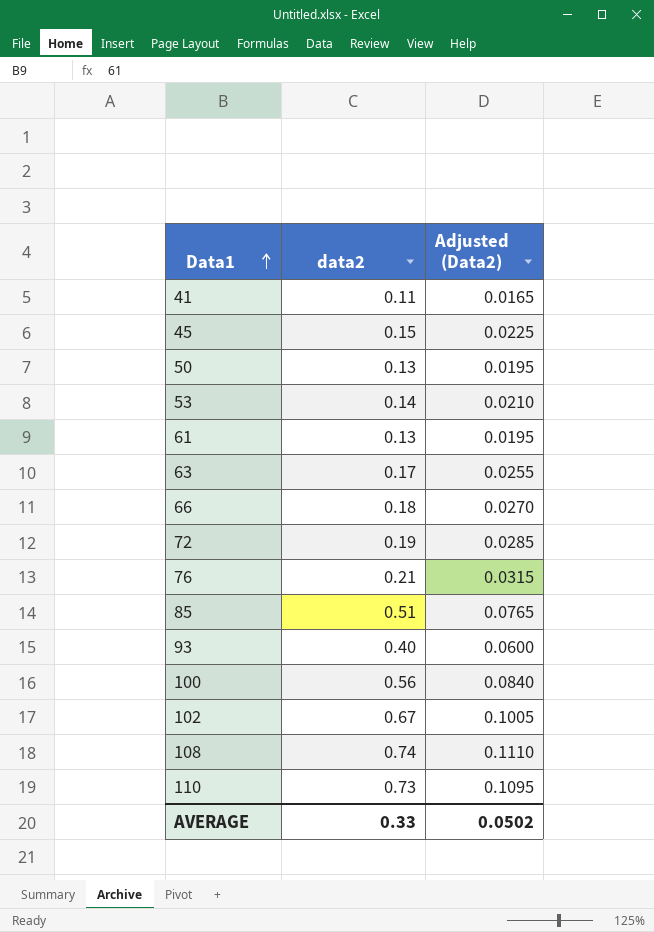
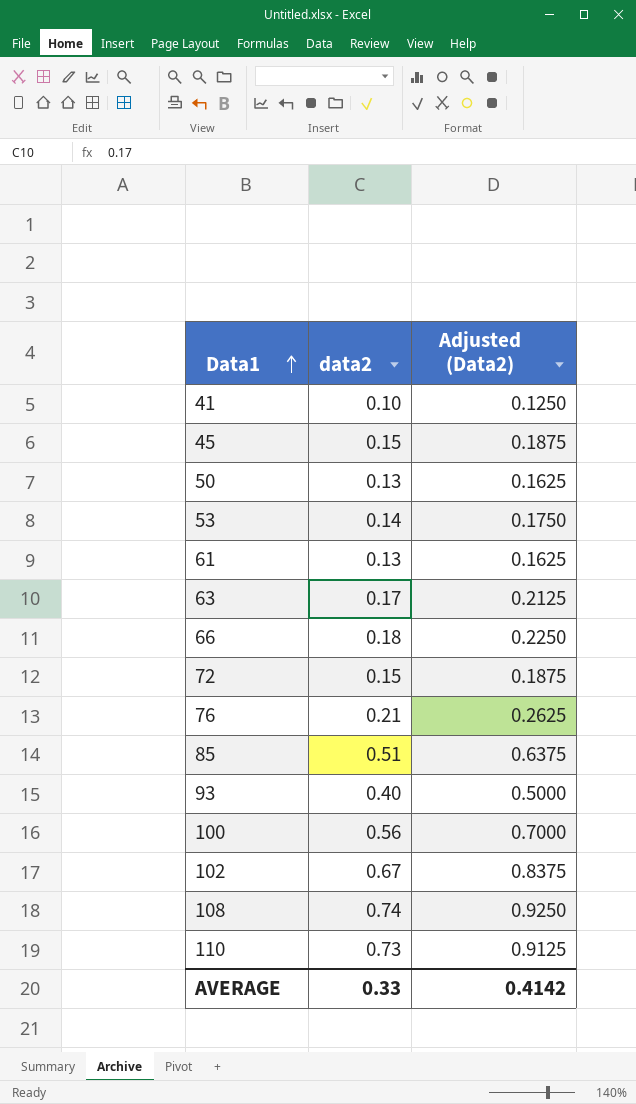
column Adjusted (Data2) | formula: [data2] * 0.15 -> [data2] * 1.25
41 | data2: 0.11 -> 0.10
72 | data2: 0.19 -> 0.15
AVERAGE | Adjusted (Data2): 0.0502 -> 0.4142

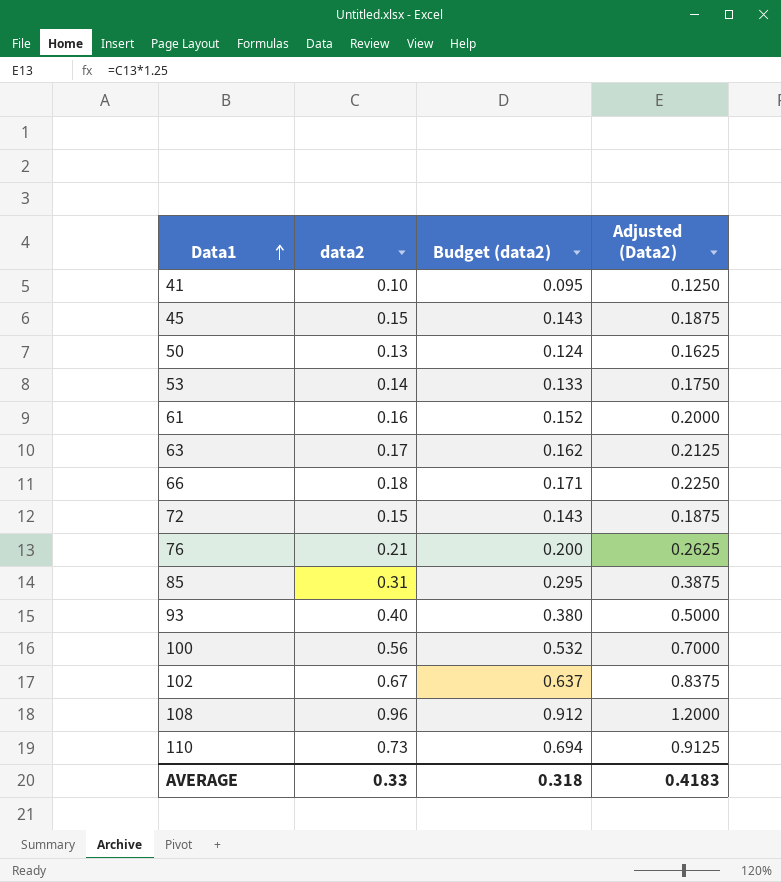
column Budget (data2) | formula: none -> [data2] * 0.95
61 | data2: 0.13 -> 0.16
61 | Adjusted (Data2): 0.1625 -> 0.2000
85 | data2: 0.51 -> 0.31
85 | Adjusted (Data2): 0.6375 -> 0.3875
108 | data2: 0.74 -> 0.96
108 | Adjusted (Data2): 0.9250 -> 1.2000
AVERAGE | Adjusted (Data2): 0.4142 -> 0.4183

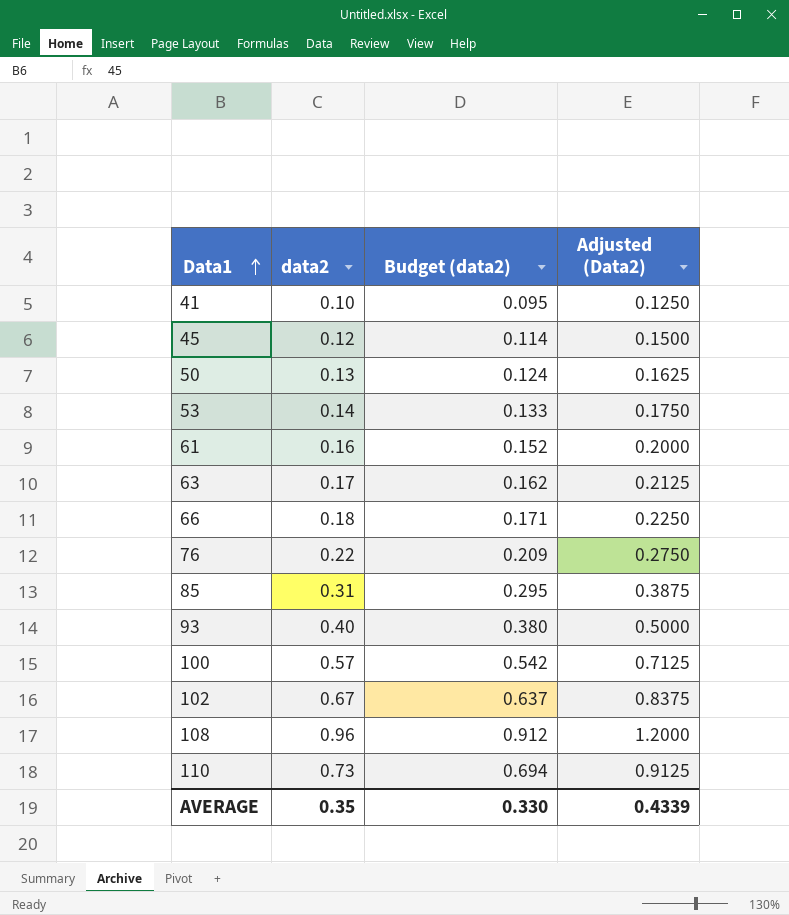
row 72: 0.15 | 0.143 | 0.1875 -> none
45 | data2: 0.15 -> 0.12
45 | Budget (data2): 0.143 -> 0.114
45 | Adjusted (Data2): 0.1875 -> 0.1500
76 | data2: 0.21 -> 0.22
76 | Budget (data2): 0.200 -> 0.209
76 | Adjusted (Data2): 0.2625 -> 0.2750
100 | data2: 0.56 -> 0.57
100 | Budget (data2): 0.532 -> 0.542
100 | Adjusted (Data2): 0.7000 -> 0.7125
AVERAGE | data2: 0.33 -> 0.35
AVERAGE | Budget (data2): 0.318 -> 0.330
AVERAGE | Adjusted (Data2): 0.4183 -> 0.4339

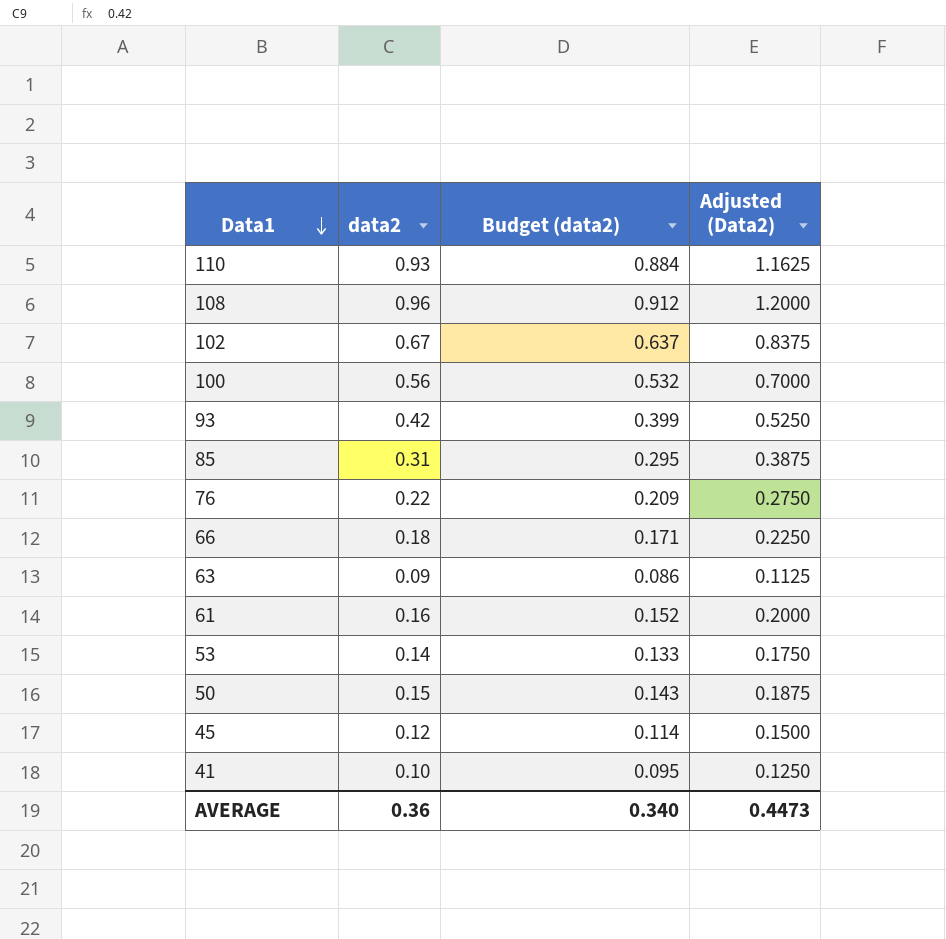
row order: Data1 ascending -> Data1 descending
110 | data2: 0.73 -> 0.93
110 | Budget (data2): 0.694 -> 0.884
110 | Adjusted (Data2): 0.9125 -> 1.1625
100 | data2: 0.57 -> 0.56
100 | Budget (data2): 0.542 -> 0.532
100 | Adjusted (Data2): 0.7125 -> 0.7000
93 | data2: 0.40 -> 0.42
93 | Budget (data2): 0.380 -> 0.399
93 | Adjusted (Data2): 0.5000 -> 0.5250
63 | data2: 0.17 -> 0.09
63 | Budget (data2): 0.162 -> 0.086
63 | Adjusted (Data2): 0.2125 -> 0.1125
50 | data2: 0.13 -> 0.15
50 | Budget (data2): 0.124 -> 0.143
50 | Adjusted (Data2): 0.1625 -> 0.1875
AVERAGE | data2: 0.35 -> 0.36
AVERAGE | Budget (data2): 0.330 -> 0.340
AVERAGE | Adjusted (Data2): 0.4339 -> 0.4473

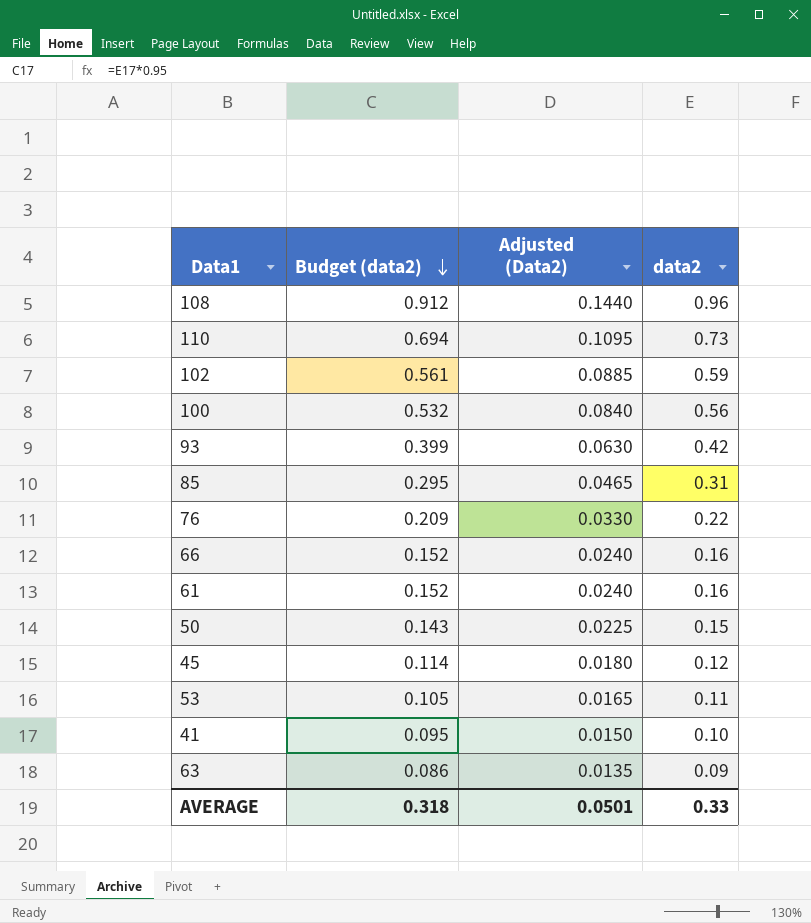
row order: Data1 descending -> Budget (data2) descending
column Adjusted (Data2) | formula: [data2] * 1.25 -> [data2] * 0.15
column data2 | position: 2 -> 4
110 | Budget (data2): 0.884 -> 0.694
110 | data2: 0.93 -> 0.73
102 | Budget (data2): 0.637 -> 0.561
102 | data2: 0.67 -> 0.59
66 | Budget (data2): 0.171 -> 0.152
66 | data2: 0.18 -> 0.16
53 | Budget (data2): 0.133 -> 0.105
53 | data2: 0.14 -> 0.11
AVERAGE | Budget (data2): 0.340 -> 0.318
AVERAGE | Adjusted (Data2): 0.4473 -> 0.0501
AVERAGE | data2: 0.36 -> 0.33

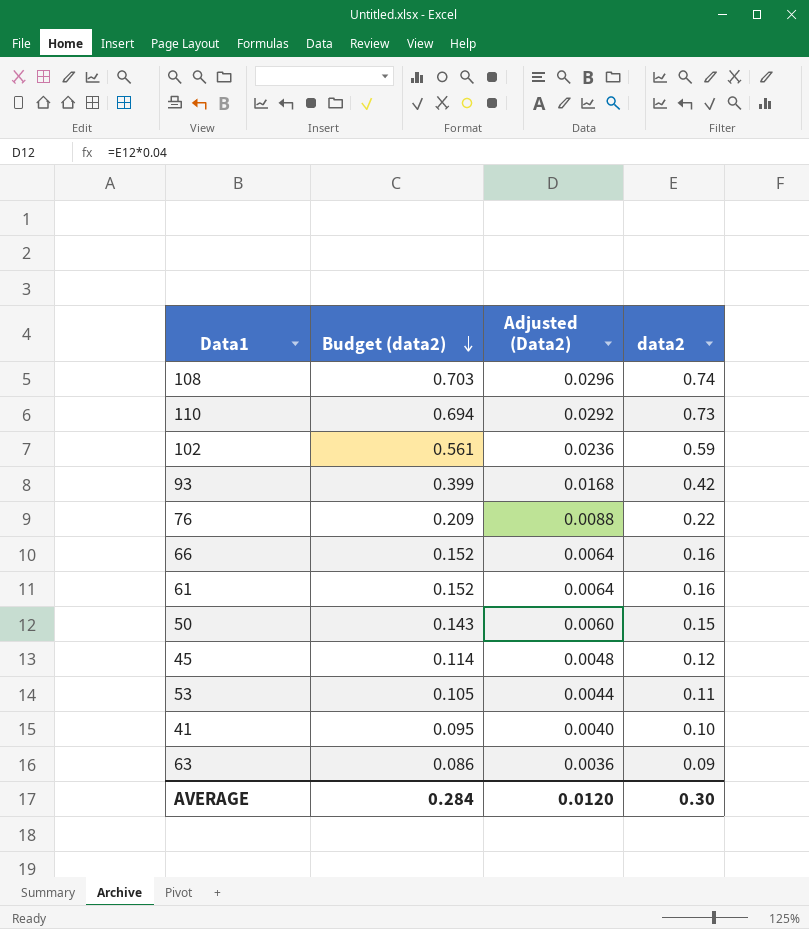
column Adjusted (Data2) | formula: [data2] * 0.15 -> [data2] * 0.04
row 100: 0.532 | 0.0840 | 0.56 -> none
row 85: 0.295 | 0.0465 | 0.31 -> none
108 | Budget (data2): 0.912 -> 0.703
108 | data2: 0.96 -> 0.74
AVERAGE | Budget (data2): 0.318 -> 0.284
AVERAGE | Adjusted (Data2): 0.0501 -> 0.0120
AVERAGE | data2: 0.33 -> 0.30

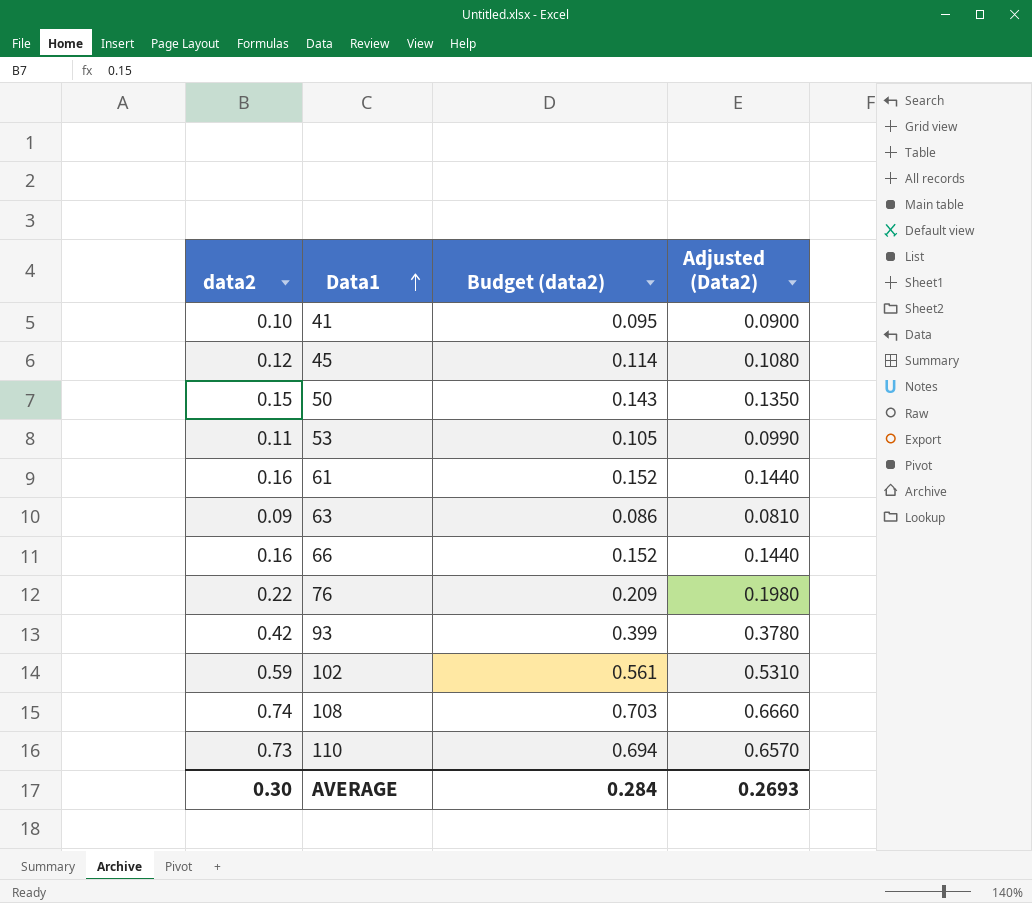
row order: Budget (data2) descending -> Data1 ascending
column data2 | position: 4 -> 1
column Adjusted (Data2) | formula: [data2] * 0.04 -> [data2] * 0.9
AVERAGE | Adjusted (Data2): 0.0120 -> 0.2693

